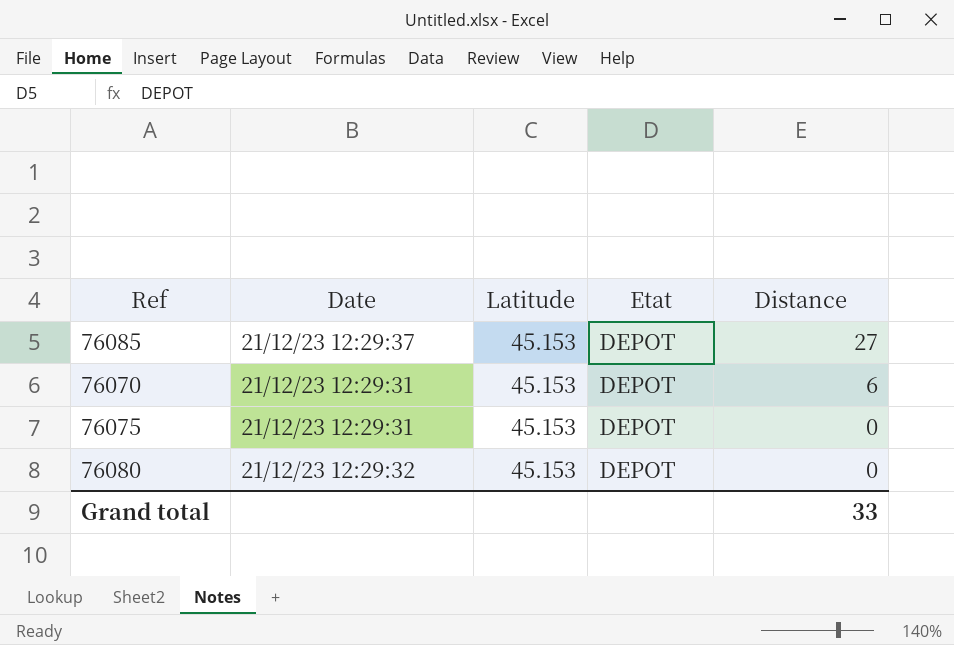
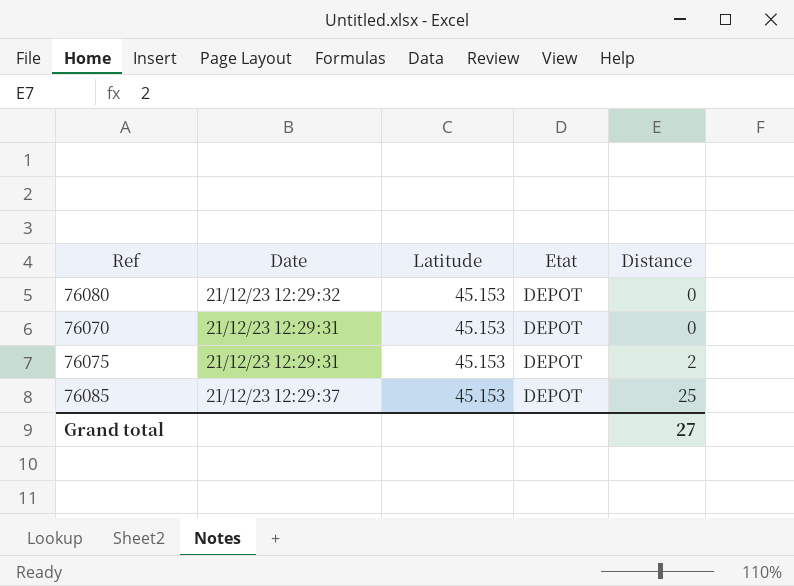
row order: Distance descending -> Distance ascending
76070 | Distance: 6 -> 0
76075 | Distance: 0 -> 2
76085 | Distance: 27 -> 25
Grand total | Distance: 33 -> 27

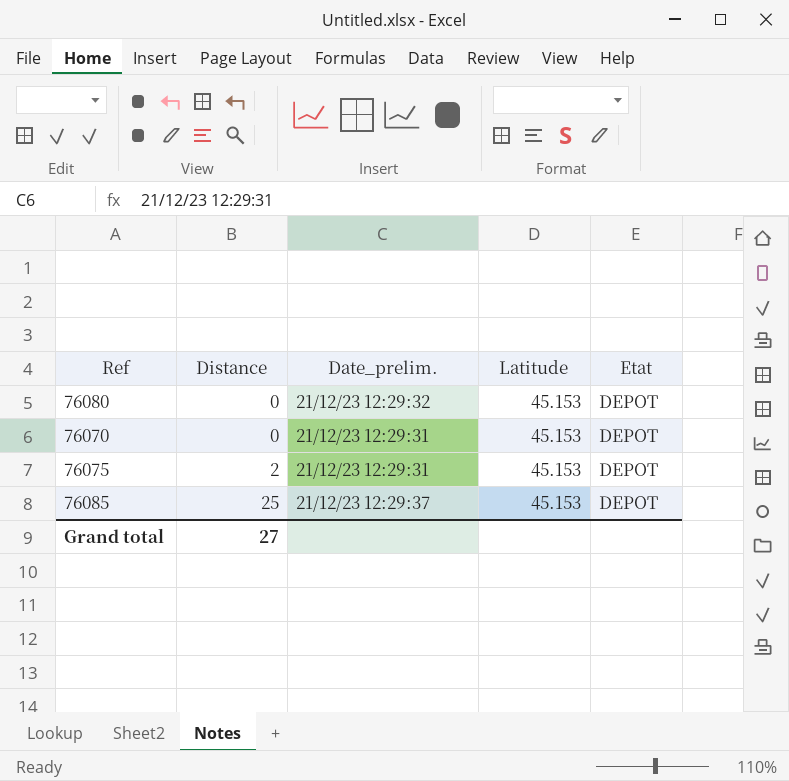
column Distance | position: 5 -> 2
column name: Date -> Date_prelim.

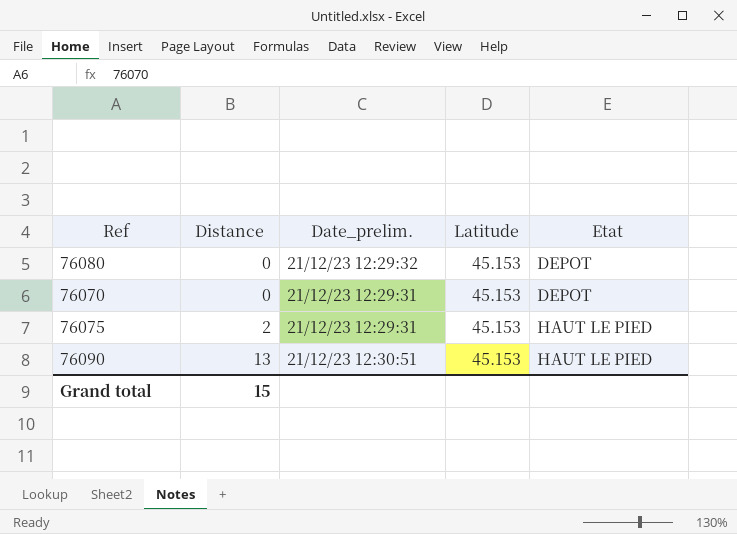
row 76085: 25 | 21/12/23 12:29:37 | 45.153 | DEPOT -> none
76075 | Etat: DEPOT -> HAUT LE PIED
row 76090: none -> 13 | 21/12/23 12:30:51 | 45.153 | HAUT LE PIED
Grand total | Distance: 27 -> 15

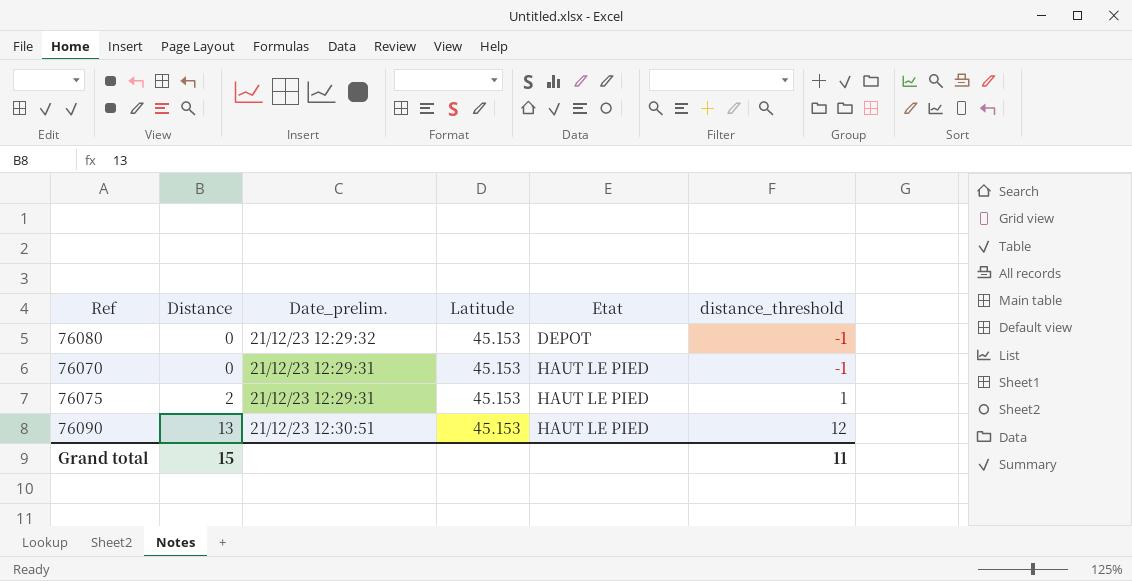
column distance_threshold | formula: none -> [Distance] - 1
76070 | Etat: DEPOT -> HAUT LE PIED

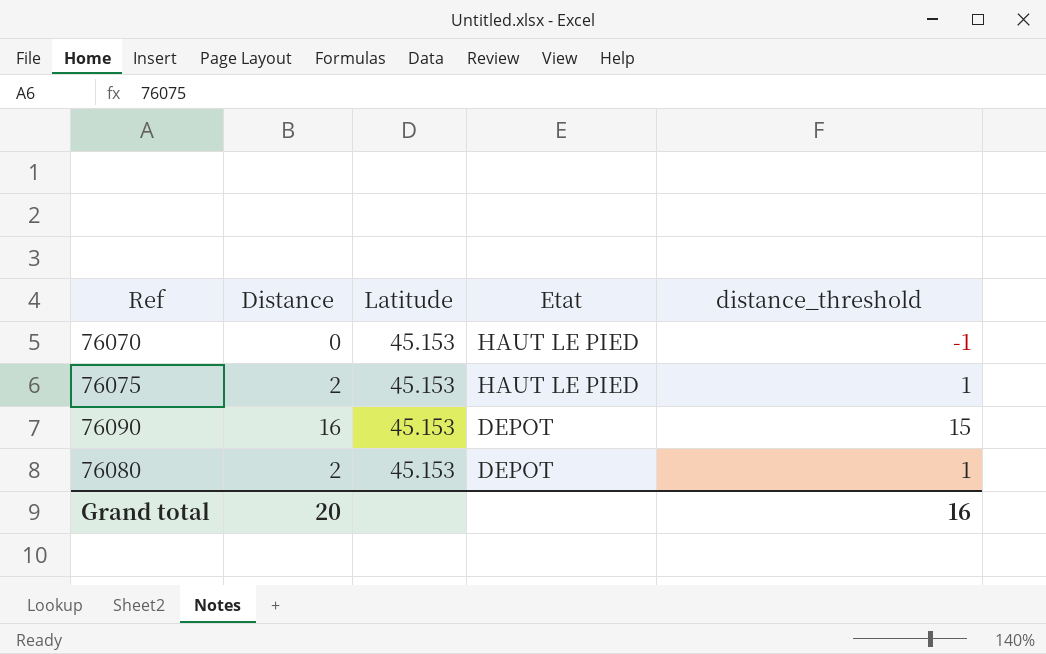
row order: Distance ascending -> Etat descending
column Date_prelim. | position: 3 -> none
76090 | Distance: 13 -> 16
76090 | Etat: HAUT LE PIED -> DEPOT
76090 | distance_threshold: 12 -> 15
76080 | Distance: 0 -> 2
76080 | distance_threshold: -1 -> 1
Grand total | Distance: 15 -> 20
Grand total | distance_threshold: 11 -> 16

